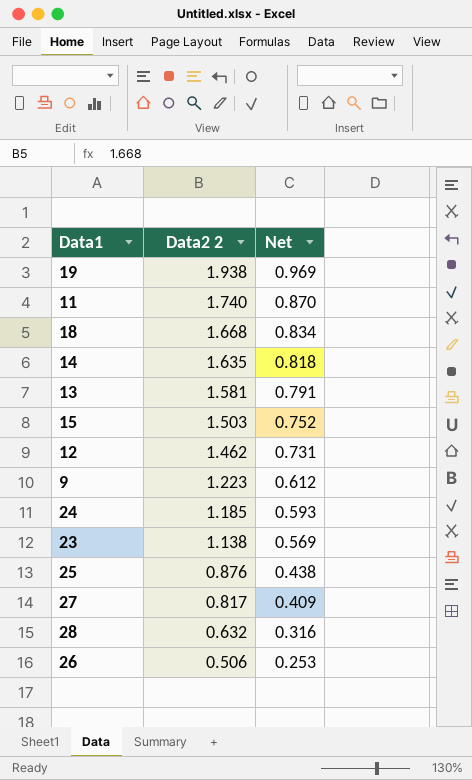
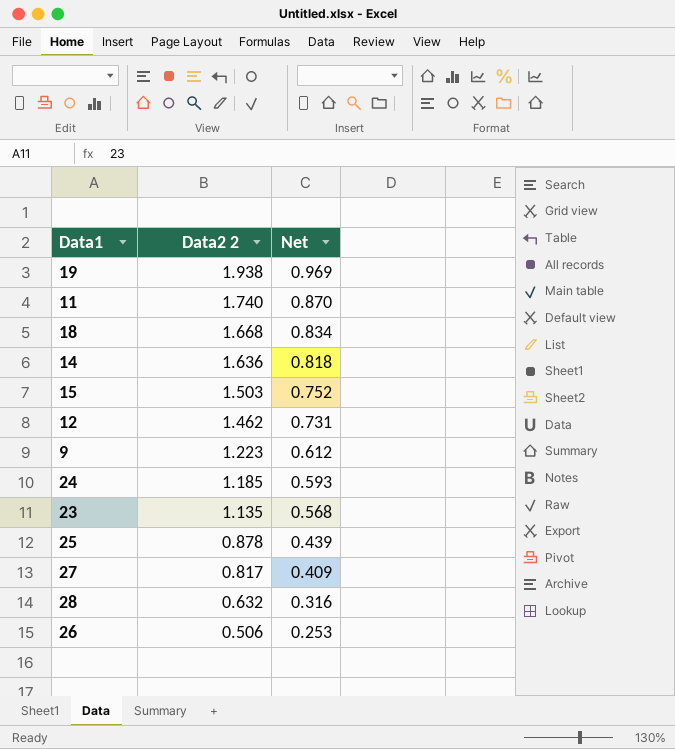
row 13: 1.581 | 0.791 -> none
14 | Data2 2: 1.635 -> 1.636
23 | Data2 2: 1.138 -> 1.135
23 | Net: 0.569 -> 0.568
25 | Data2 2: 0.876 -> 0.878
25 | Net: 0.438 -> 0.439

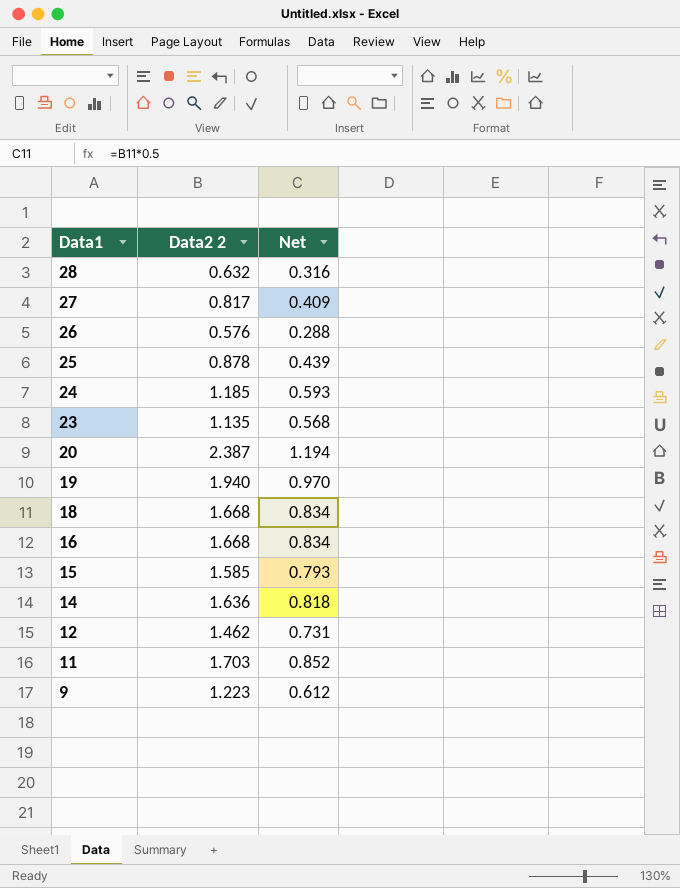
row order: Data2 2 descending -> Data1 descending
26 | Data2 2: 0.506 -> 0.576
26 | Net: 0.253 -> 0.288
row 20: none -> 2.387 | 1.194
19 | Data2 2: 1.938 -> 1.940
19 | Net: 0.969 -> 0.970
row 16: none -> 1.668 | 0.834
15 | Data2 2: 1.503 -> 1.585
15 | Net: 0.752 -> 0.793
11 | Data2 2: 1.740 -> 1.703
11 | Net: 0.870 -> 0.852

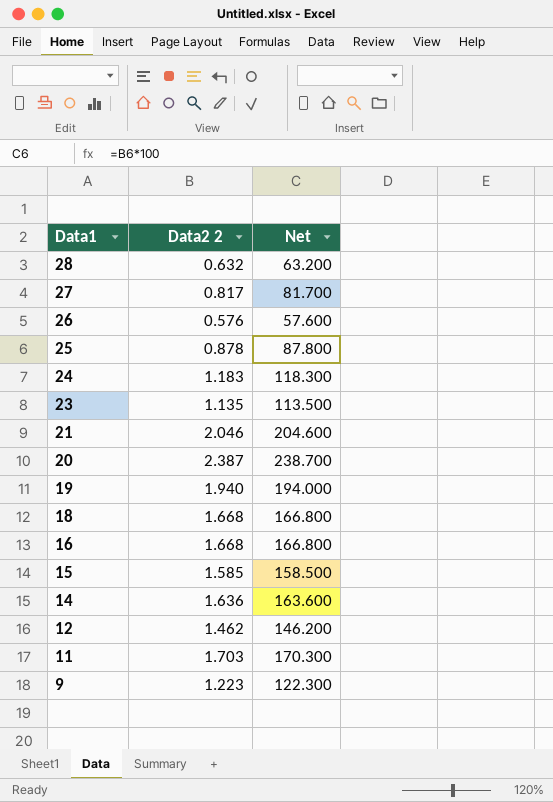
column Net | formula: [Data2 2] * 0.5 -> [Data2 2] * 100
24 | Data2 2: 1.185 -> 1.183
row 21: none -> 2.046 | 204.600

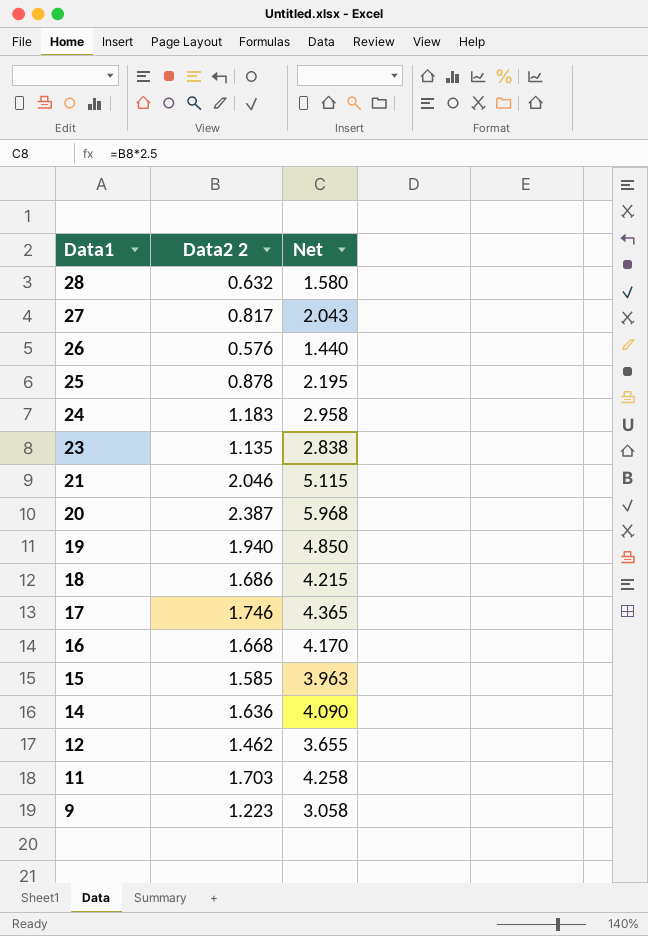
column Net | formula: [Data2 2] * 100 -> [Data2 2] * 2.5
18 | Data2 2: 1.668 -> 1.686
row 17: none -> 1.746 | 4.365

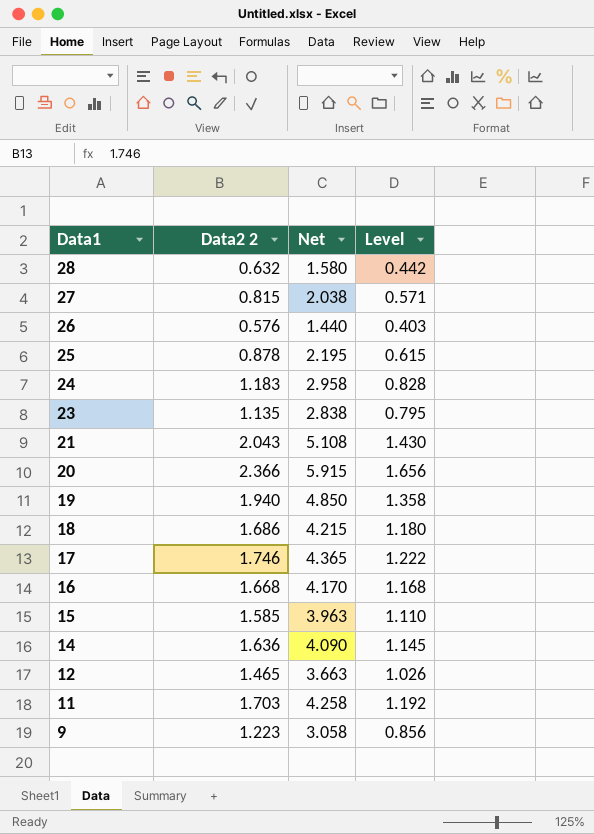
column Level | formula: none -> [Data2 2] * 0.7
27 | Data2 2: 0.817 -> 0.815
27 | Net: 2.043 -> 2.038
21 | Data2 2: 2.046 -> 2.043
21 | Net: 5.115 -> 5.108
20 | Data2 2: 2.387 -> 2.366
20 | Net: 5.968 -> 5.915
12 | Data2 2: 1.462 -> 1.465
12 | Net: 3.655 -> 3.663

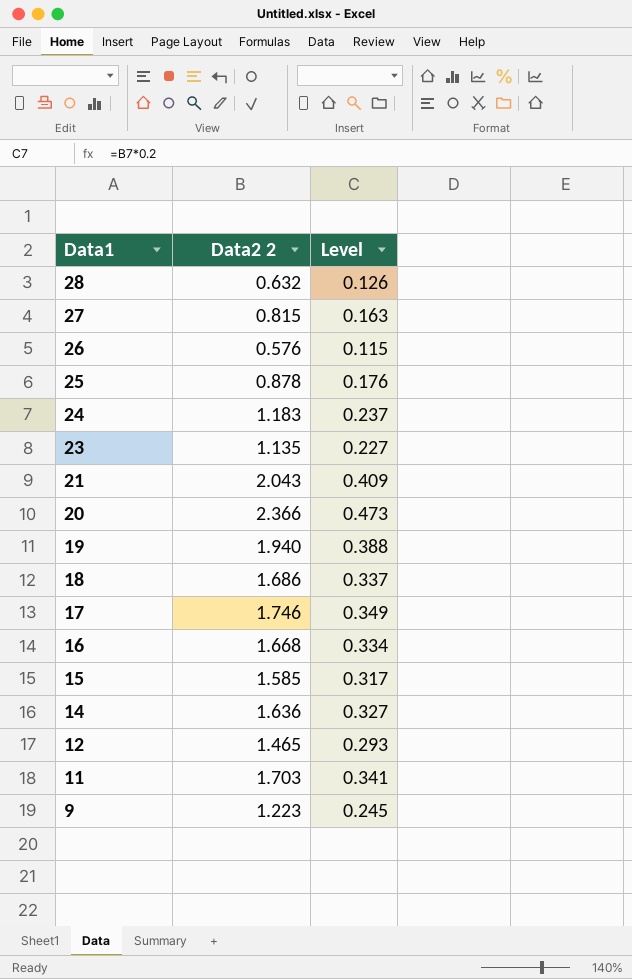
column Net | formula: [Data2 2] * 2.5 -> none
column Level | formula: [Data2 2] * 0.7 -> [Data2 2] * 0.2

